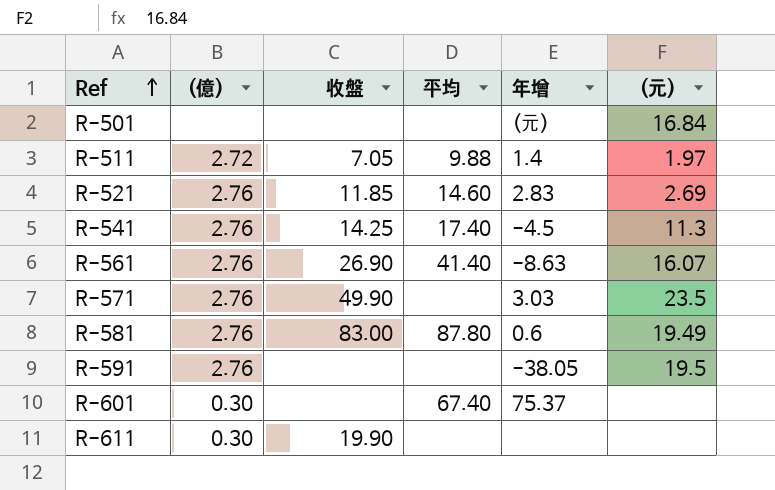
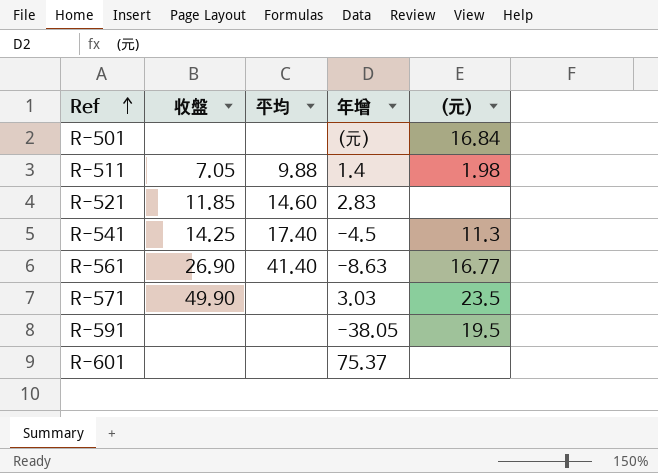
column (億) | position: 2 -> none
row R-581: 2.76 | 83.00 | 87.80 | 0.6 | 19.49 -> none
row R-611: 0.30 | 19.90 | none | none | none -> none
R-511 | (元): 1.97 -> 1.98
R-521 | (元): 2.69 -> none
R-561 | (元): 16.07 -> 16.77
R-601 | 平均: 67.40 -> none

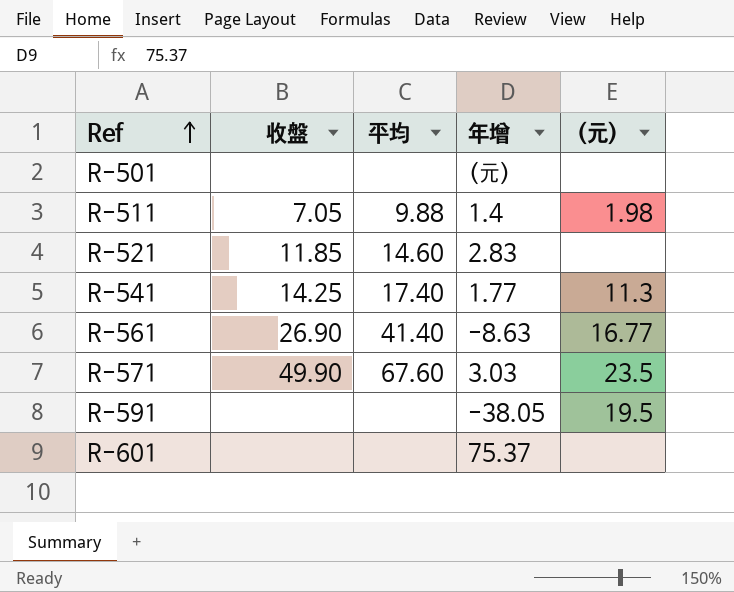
R-501 | (元): 16.84 -> none
R-541 | 年增: -4.5 -> 1.77
R-571 | 平均: none -> 67.60

